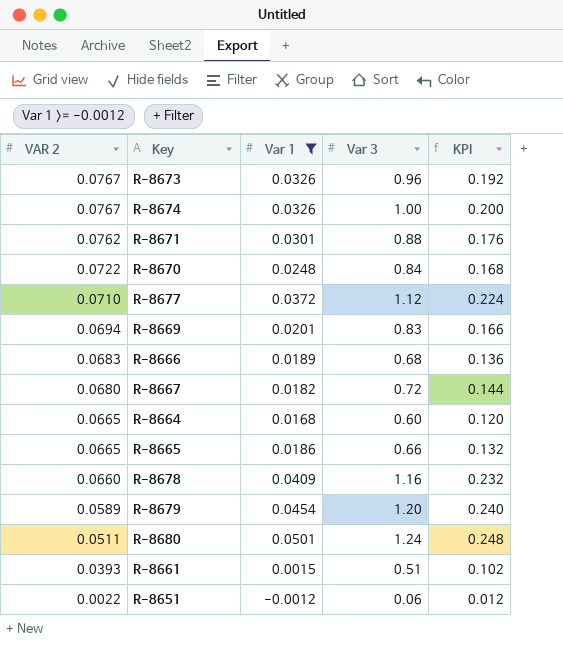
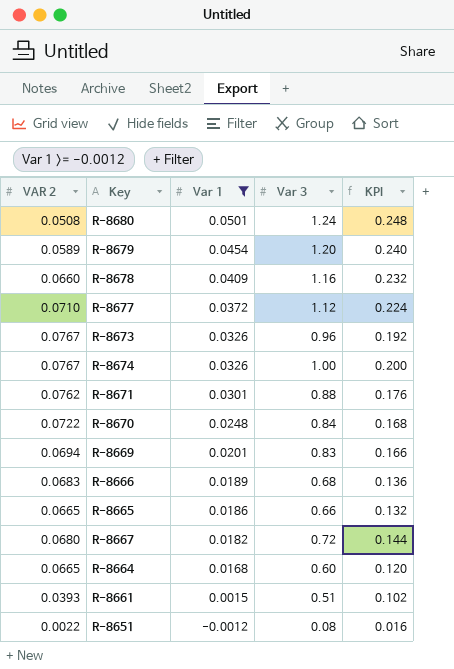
row order: VAR 2 descending -> Var 1 descending
R-8680 | VAR 2: 0.0511 -> 0.0508
R-8651 | Var 3: 0.06 -> 0.08
R-8651 | KPI: 0.012 -> 0.016

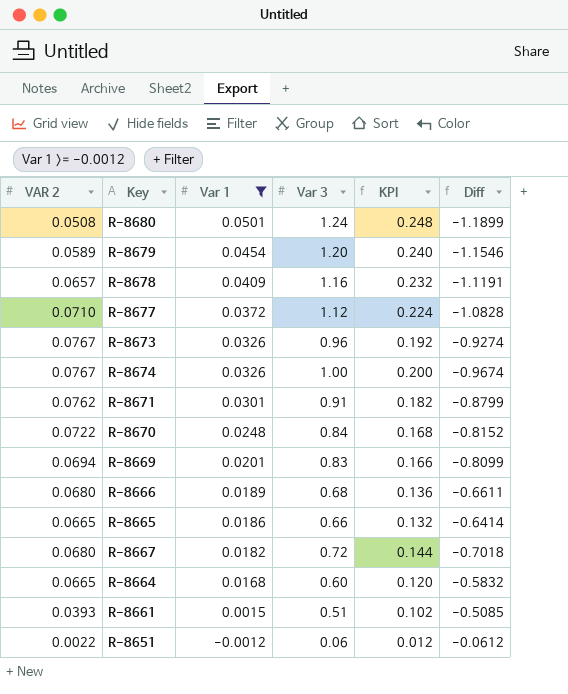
column Diff | formula: none -> [Var 1] - [Var 3]
R-8678 | VAR 2: 0.0660 -> 0.0657
R-8671 | Var 3: 0.88 -> 0.91
R-8671 | KPI: 0.176 -> 0.182
R-8666 | VAR 2: 0.0683 -> 0.0680
R-8651 | Var 3: 0.08 -> 0.06
R-8651 | KPI: 0.016 -> 0.012

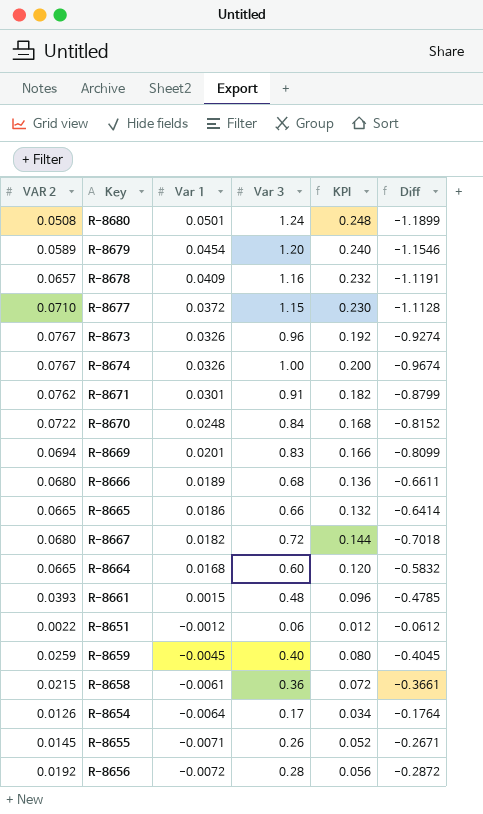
filter: Var 1 >= -0.0012 -> none
R-8677 | Var 3: 1.12 -> 1.15
R-8677 | KPI: 0.224 -> 0.230
R-8677 | Diff: -1.0828 -> -1.1128
R-8661 | Var 3: 0.51 -> 0.48
R-8661 | KPI: 0.102 -> 0.096
R-8661 | Diff: -0.5085 -> -0.4785

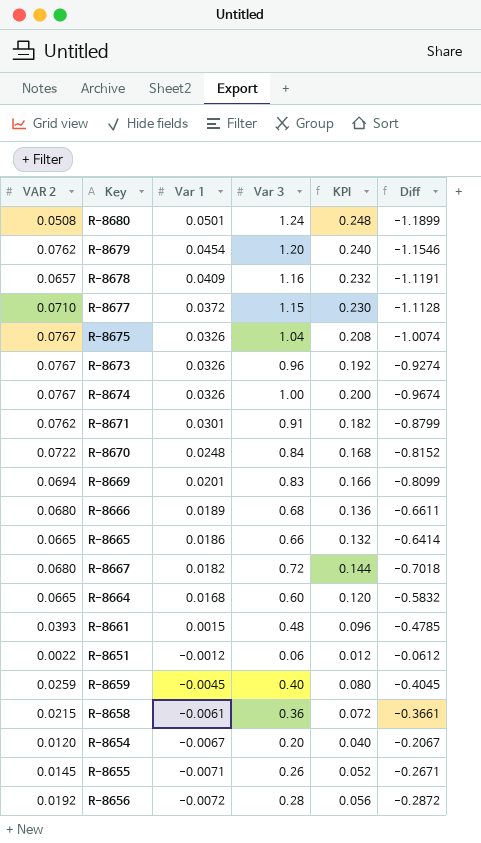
R-8679 | VAR 2: 0.0589 -> 0.0762
row R-8675: none -> 0.0767 | 0.0326 | 1.04 | 0.208 | -1.0074
R-8654 | VAR 2: 0.0126 -> 0.0120
R-8654 | Var 1: -0.0064 -> -0.0067
R-8654 | Var 3: 0.17 -> 0.20
R-8654 | KPI: 0.034 -> 0.040
R-8654 | Diff: -0.1764 -> -0.2067

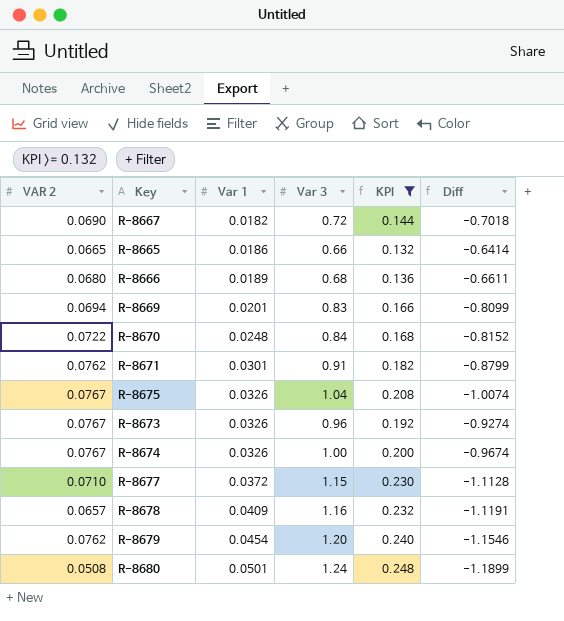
filter: none -> KPI >= 0.132
row order: Var 1 descending -> Var 1 ascending
R-8667 | VAR 2: 0.0680 -> 0.0690

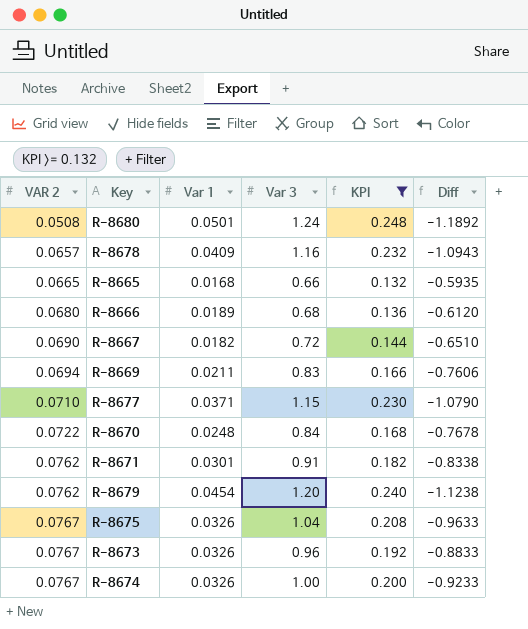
row order: Var 1 ascending -> VAR 2 ascending
column Diff | formula: [Var 1] - [Var 3] -> [VAR 2] - [Var 3]
R-8665 | Var 1: 0.0186 -> 0.0168
R-8669 | Var 1: 0.0201 -> 0.0211
R-8677 | Var 1: 0.0372 -> 0.0371

